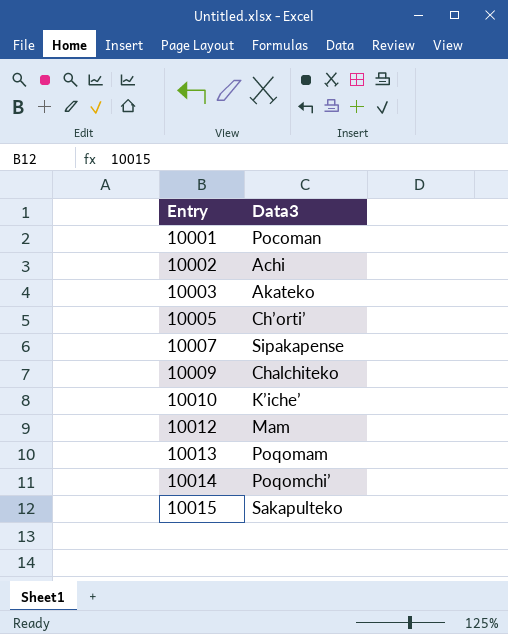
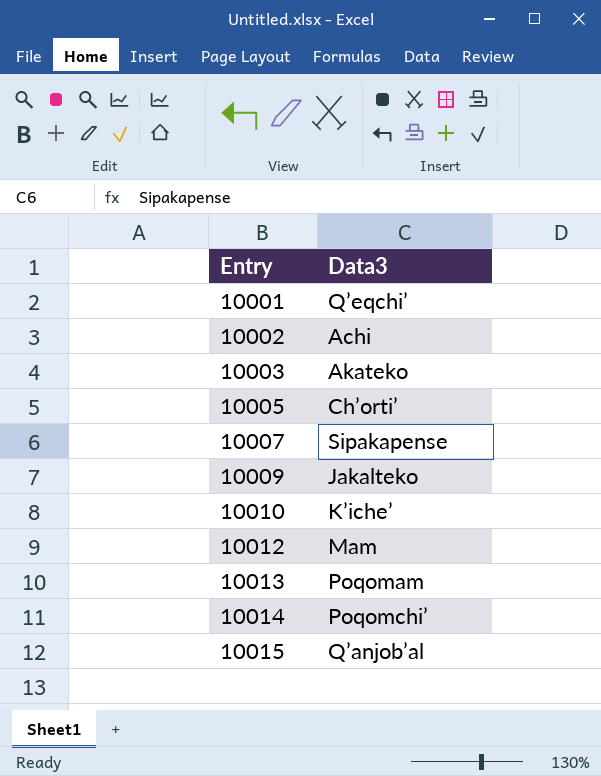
10001 | Data3: Pocoman -> Q’eqchi’
10009 | Data3: Chalchiteko -> Jakalteko
10015 | Data3: Sakapulteko -> Q’anjob’al

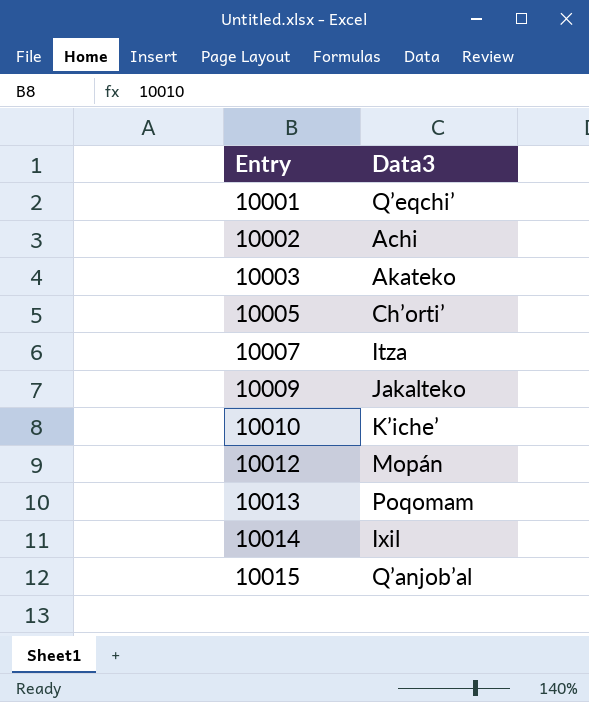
10007 | Data3: Sipakapense -> Itza
10012 | Data3: Mam -> Mopán
10014 | Data3: Poqomchi’ -> Ixil

